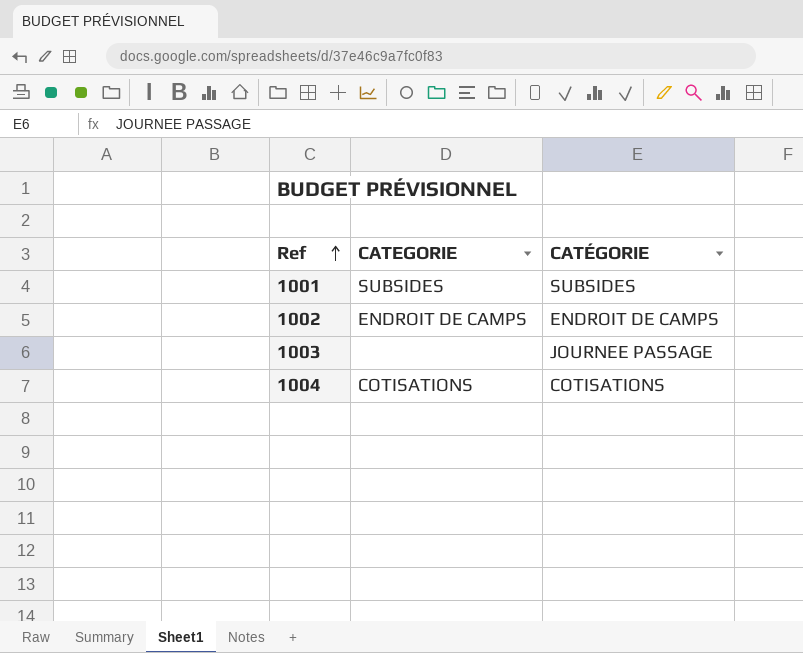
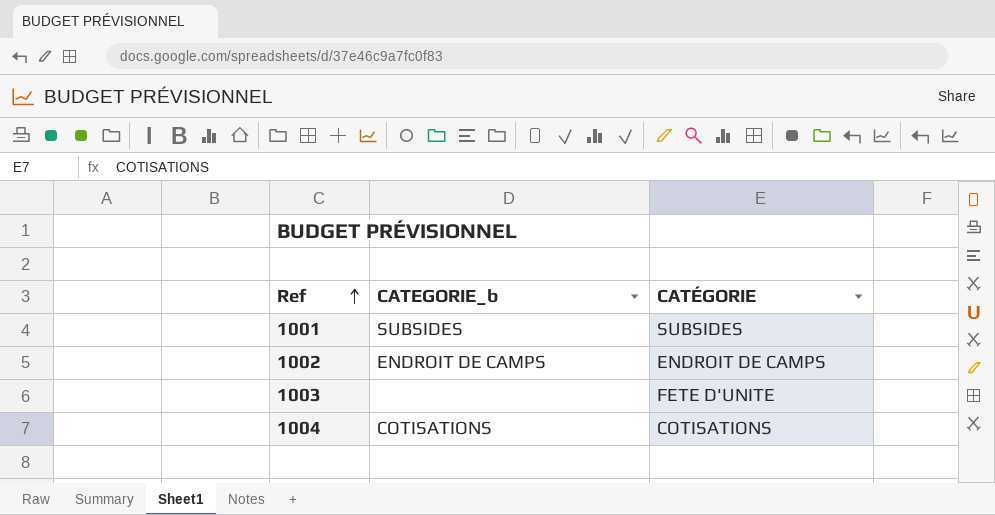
column name: CATEGORIE -> CATEGORIE_b
1003 | CATÉGORIE: JOURNEE PASSAGE -> FETE D'UNITE

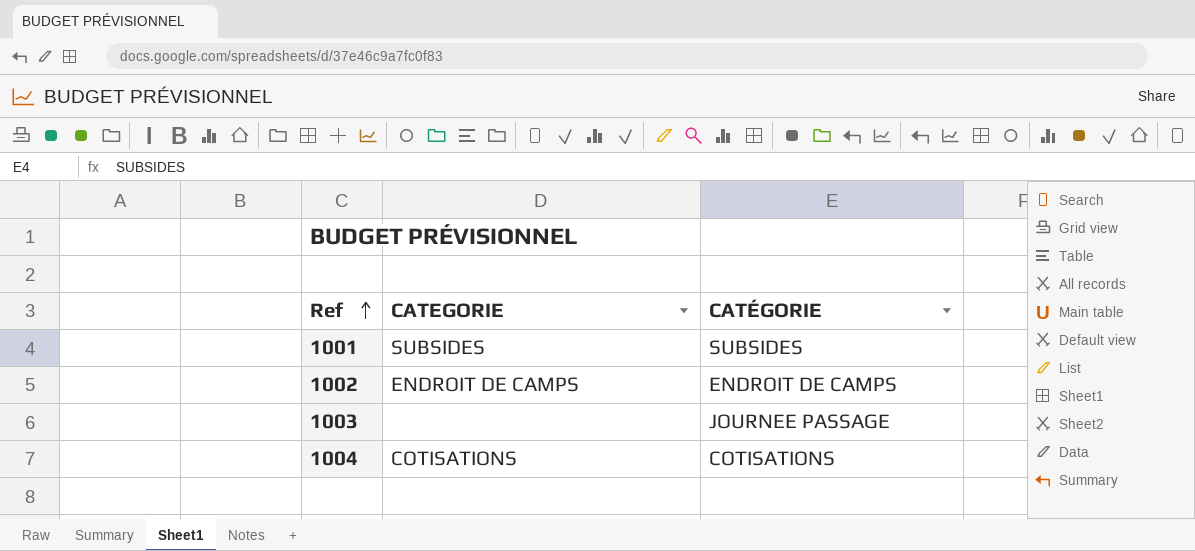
column name: CATEGORIE_b -> CATEGORIE
1003 | CATÉGORIE: FETE D'UNITE -> JOURNEE PASSAGE

